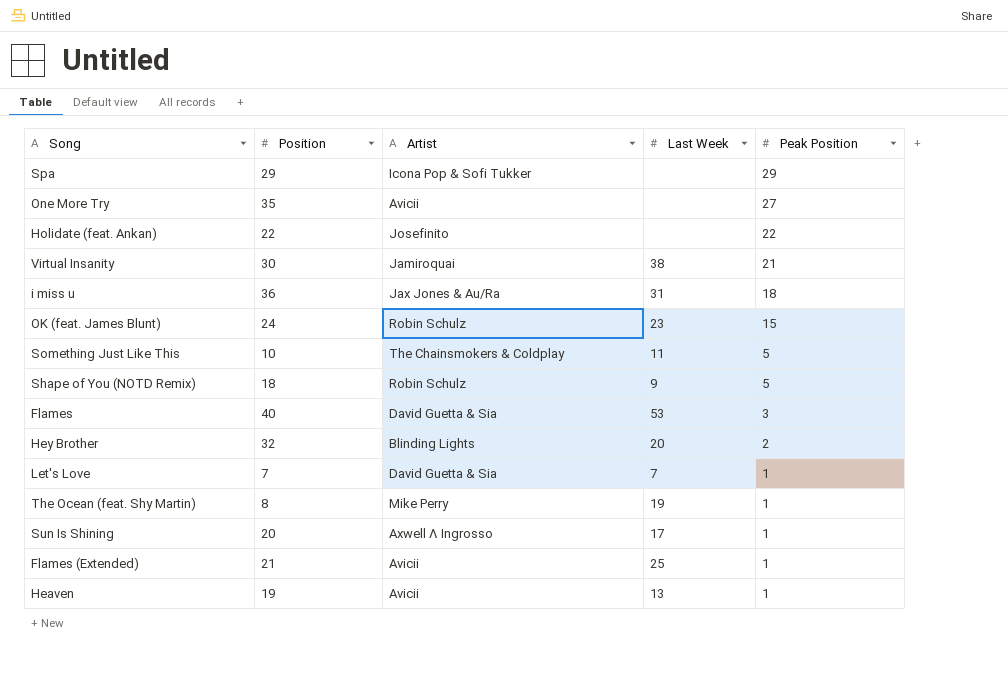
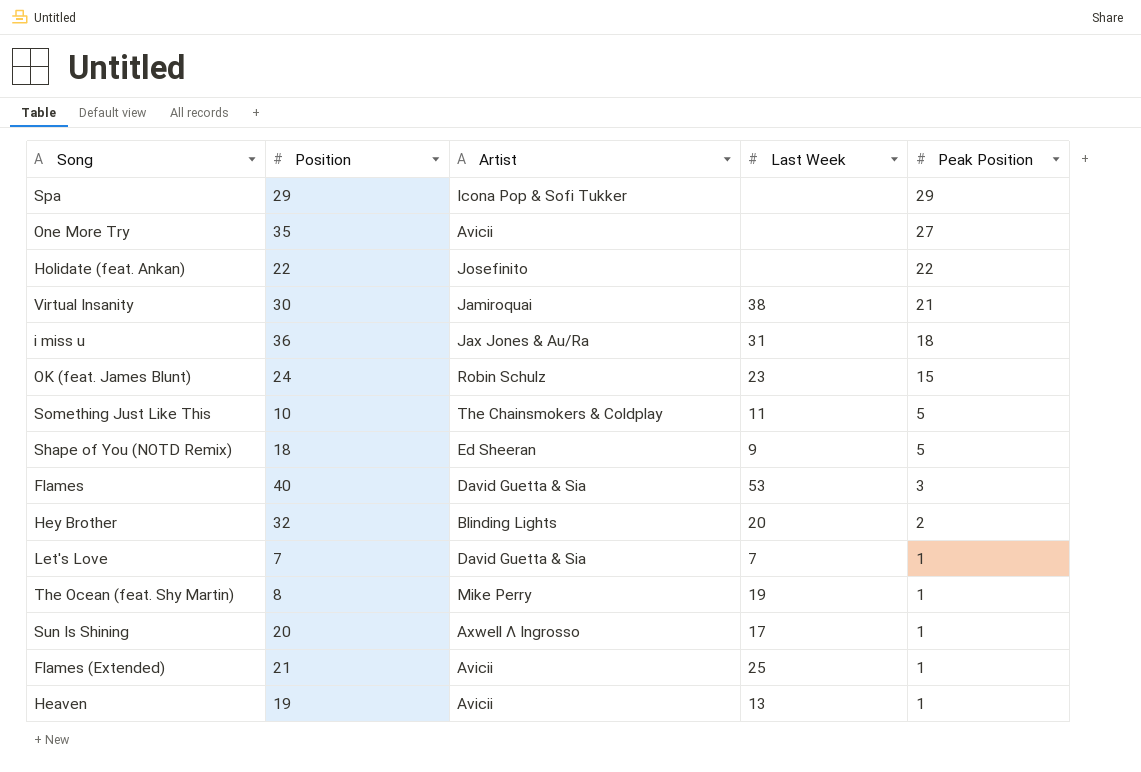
Shape of You (NOTD Remix) | Artist: Robin Schulz -> Ed Sheeran

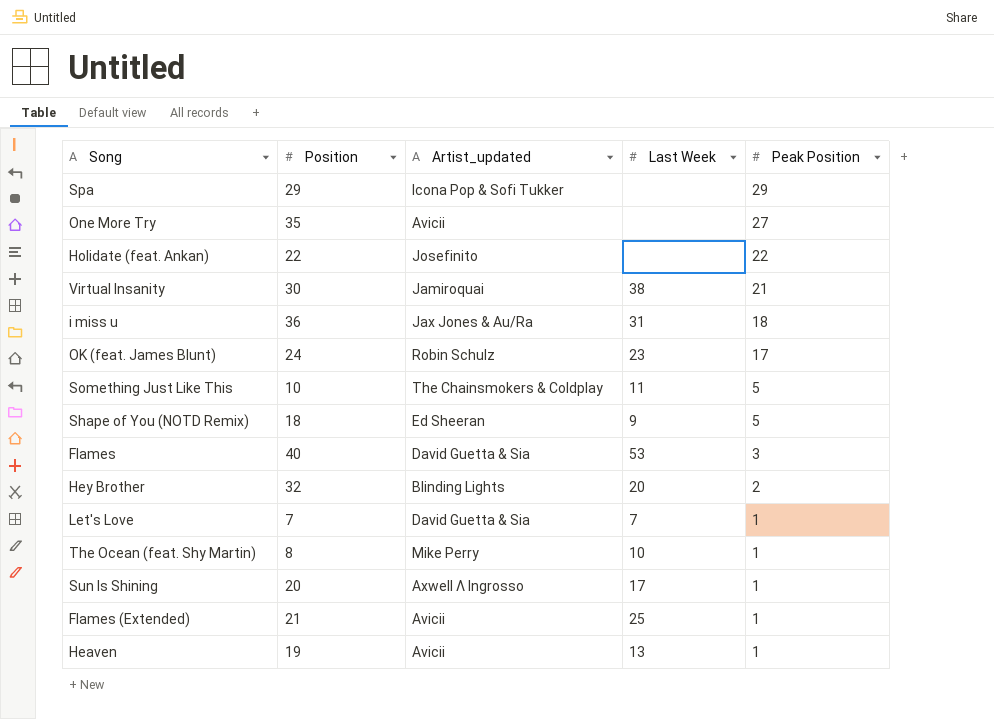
column name: Artist -> Artist_updated
OK (feat. James Blunt) | Peak Position: 15 -> 17
The Ocean (feat. Shy Martin) | Last Week: 19 -> 10

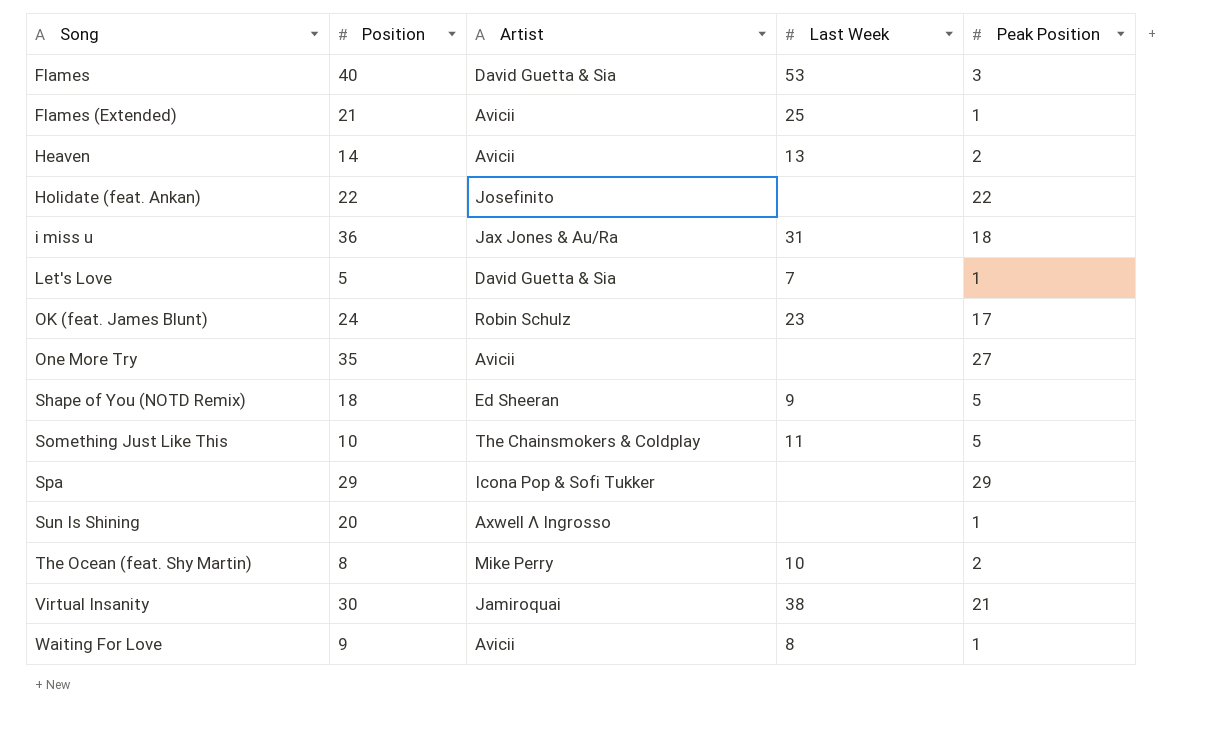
row order: Peak Position descending -> Song ascending
column name: Artist_updated -> Artist
row Hey Brother: 32 | Blinding Lights | 20 | 2 -> none
Heaven | Position: 19 -> 14
Heaven | Peak Position: 1 -> 2
Let's Love | Position: 7 -> 5
Sun Is Shining | Last Week: 17 -> none
The Ocean (feat. Shy Martin) | Peak Position: 1 -> 2
row Waiting For Love: none -> 9 | Avicii | 8 | 1

